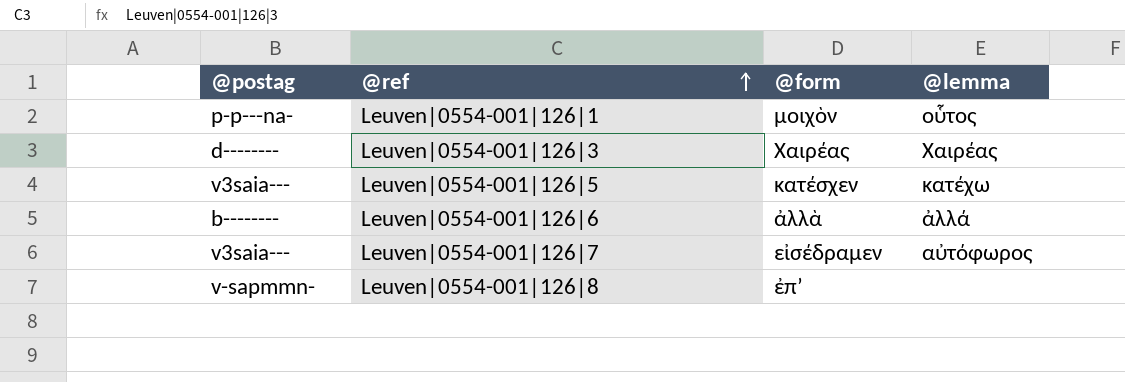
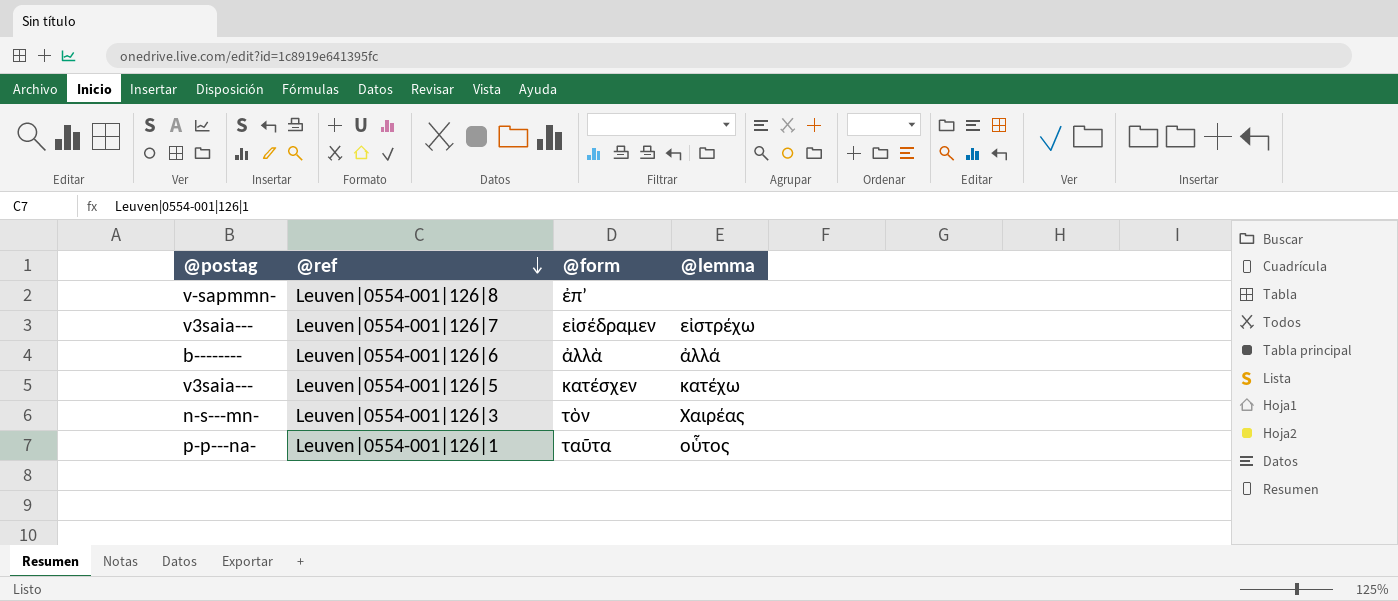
row order: @ref ascending -> @ref descending
Leuven|0554-001|126|7 | @lemma: αὐτόφωρος -> εἰστρέχω
Leuven|0554-001|126|3 | @postag: d-------- -> n-s---mn-
Leuven|0554-001|126|3 | @form: Χαιρέας -> τὸν
Leuven|0554-001|126|1 | @form: μοιχὸν -> ταῦτα

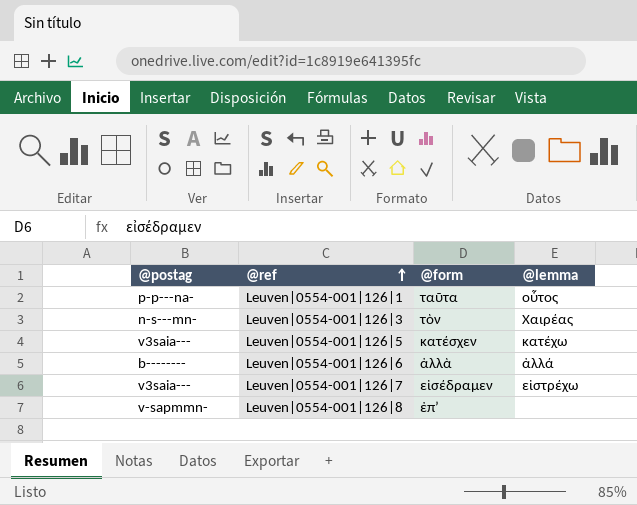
row order: @ref descending -> @ref ascending

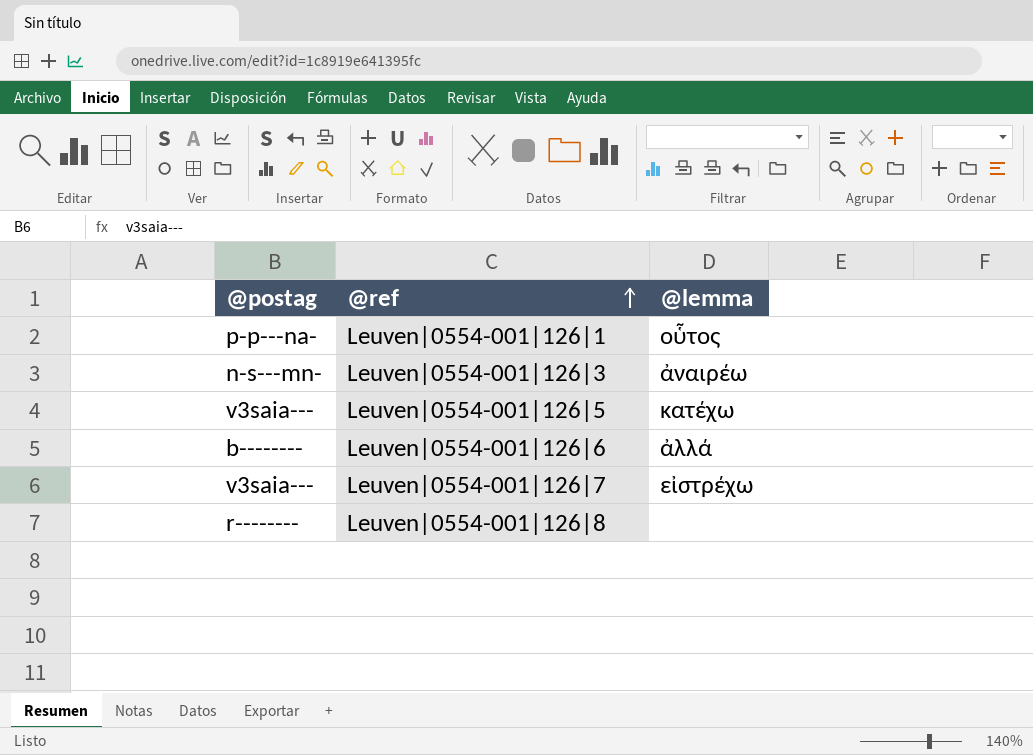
column @form | position: 3 -> none
Leuven|0554-001|126|3 | @lemma: Χαιρέας -> ἀναιρέω
Leuven|0554-001|126|8 | @postag: v-sapmmn- -> r--------

